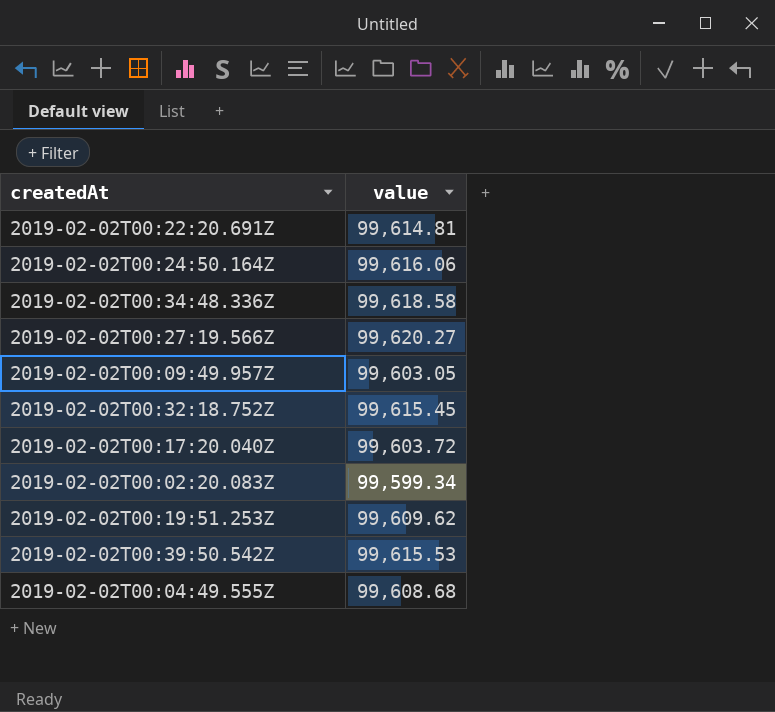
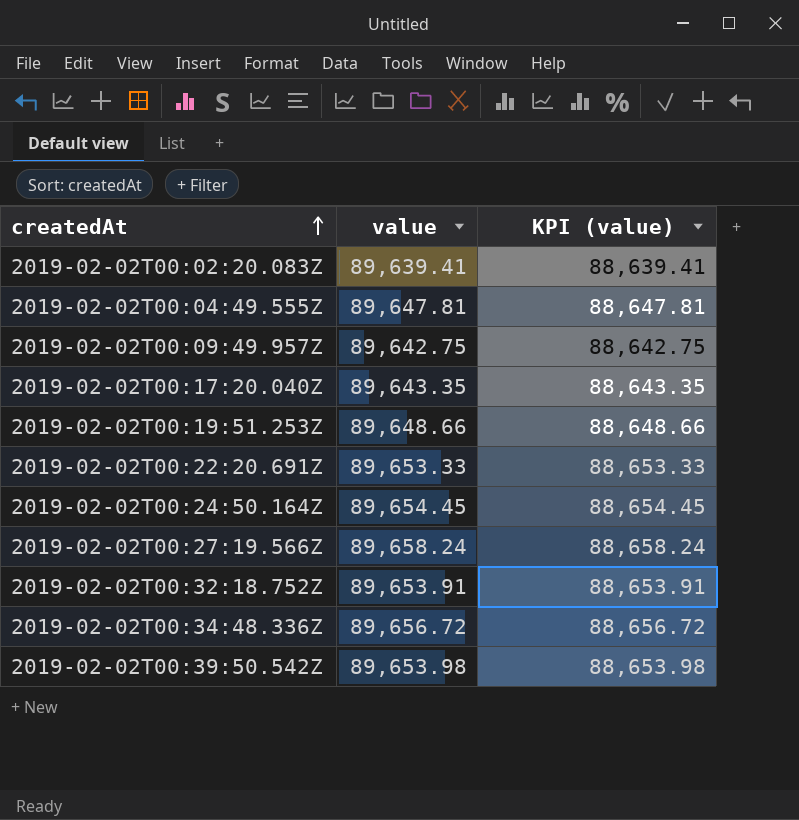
row order: none -> createdAt ascending
column KPI (value) | formula: none -> [value] - 1000
2019-02-02T00:02:20.083Z | value: 99,599.34 -> 89,639.41
2019-02-02T00:04:49.555Z | value: 99,608.68 -> 89,647.81
2019-02-02T00:09:49.957Z | value: 99,603.05 -> 89,642.75
2019-02-02T00:17:20.040Z | value: 99,603.72 -> 89,643.35
2019-02-02T00:19:51.253Z | value: 99,609.62 -> 89,648.66
2019-02-02T00:22:20.691Z | value: 99,614.81 -> 89,653.33
2019-02-02T00:24:50.164Z | value: 99,616.06 -> 89,654.45
2019-02-02T00:27:19.566Z | value: 99,620.27 -> 89,658.24
2019-02-02T00:32:18.752Z | value: 99,615.45 -> 89,653.91
2019-02-02T00:34:48.336Z | value: 99,618.58 -> 89,656.72
2019-02-02T00:39:50.542Z | value: 99,615.53 -> 89,653.98

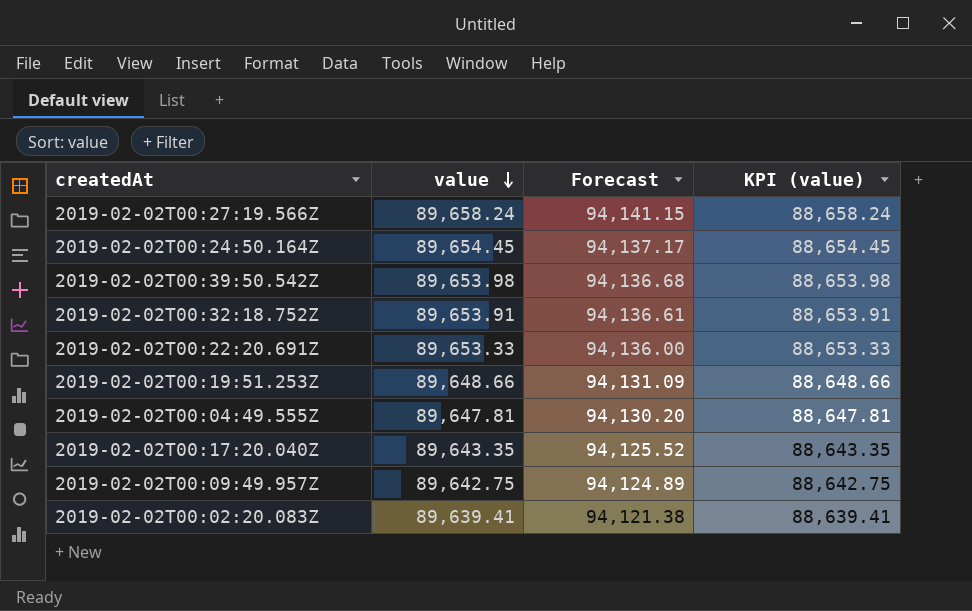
row order: createdAt ascending -> value descending
column Forecast | formula: none -> [value] * 1.05
row 2019-02-02T00:34:48.336Z: 89,656.72 | 88,656.72 -> none

